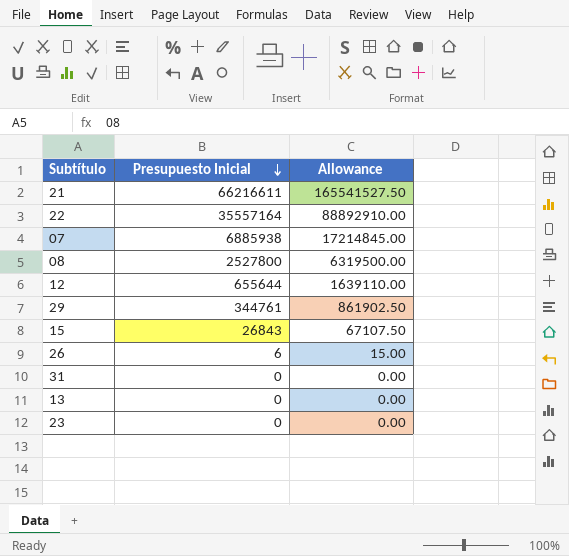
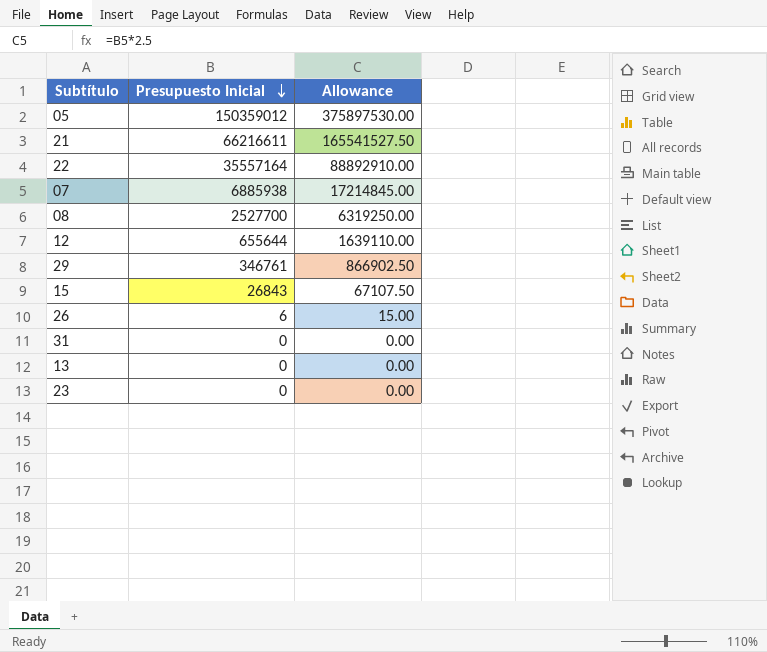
row 05: none -> 150359012 | 375897530.00
08 | Presupuesto Inicial: 2527800 -> 2527700
08 | Allowance: 6319500.00 -> 6319250.00
29 | Presupuesto Inicial: 344761 -> 346761
29 | Allowance: 861902.50 -> 866902.50

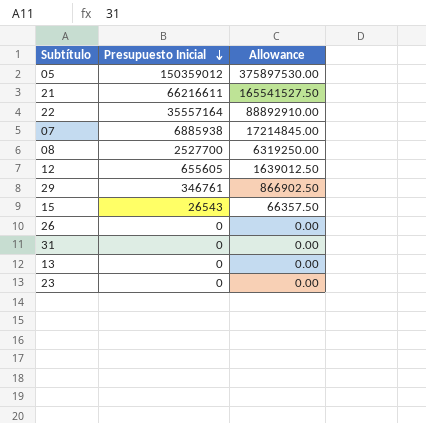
12 | Presupuesto Inicial: 655644 -> 655605
12 | Allowance: 1639110.00 -> 1639012.50
15 | Presupuesto Inicial: 26843 -> 26543
15 | Allowance: 67107.50 -> 66357.50
26 | Presupuesto Inicial: 6 -> 0
26 | Allowance: 15.00 -> 0.00

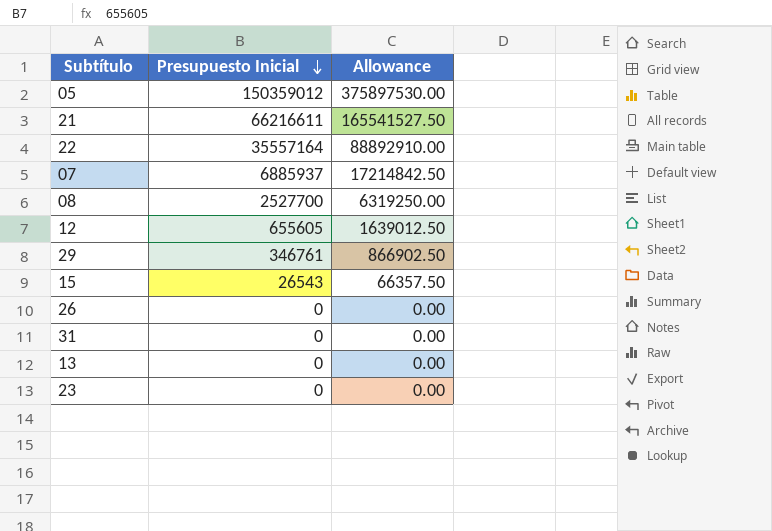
07 | Presupuesto Inicial: 6885938 -> 6885937
07 | Allowance: 17214845.00 -> 17214842.50

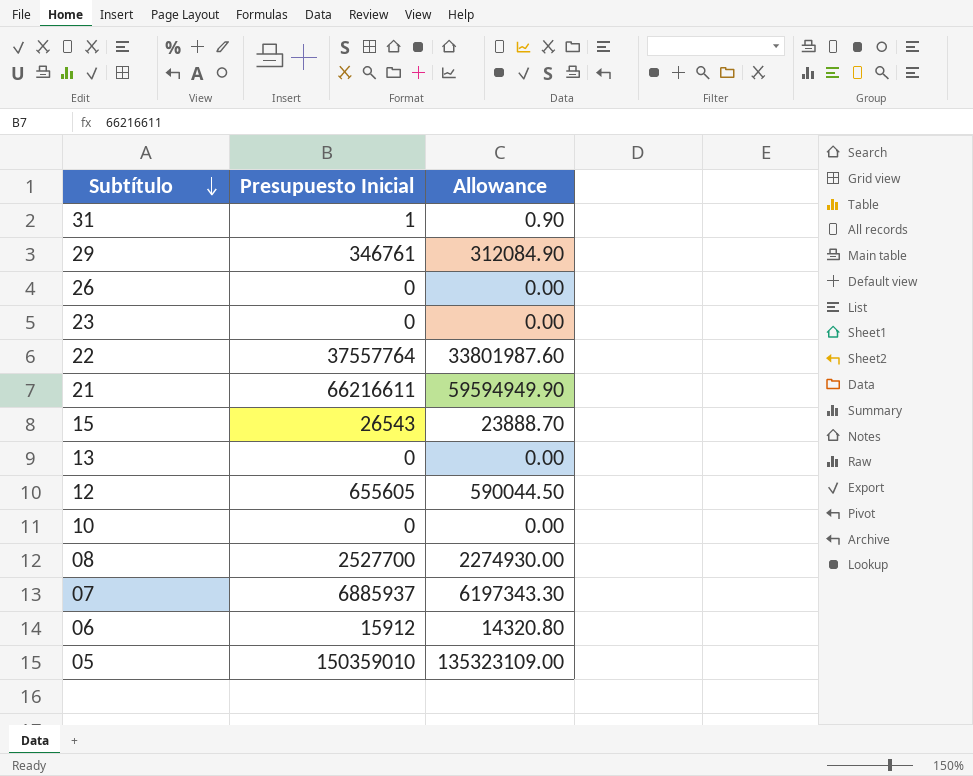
row order: Presupuesto Inicial descending -> Subtítulo descending
column Allowance | formula: [Presupuesto Inicial] * 2.5 -> [Presupuesto Inicial] * 0.9
31 | Presupuesto Inicial: 0 -> 1
22 | Presupuesto Inicial: 35557164 -> 37557764
row 10: none -> 0 | 0.00
row 06: none -> 15912 | 14320.80
05 | Presupuesto Inicial: 150359012 -> 150359010

